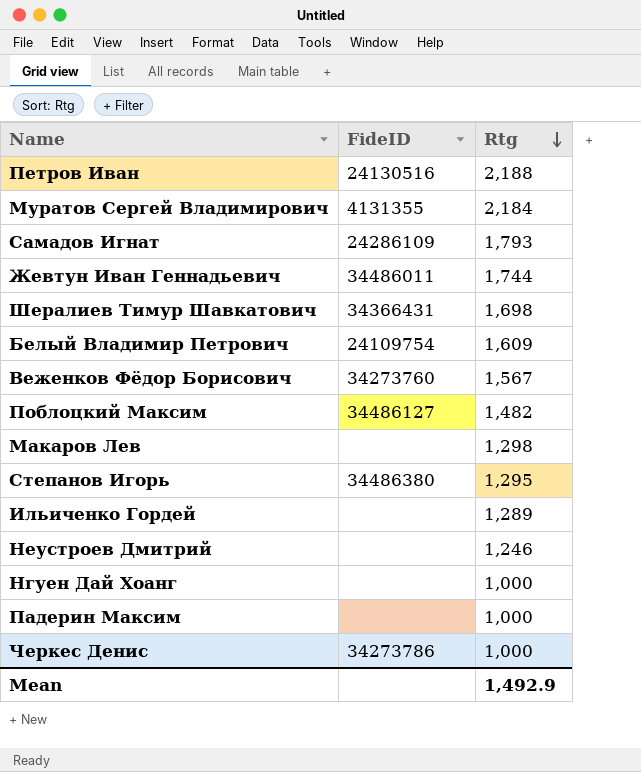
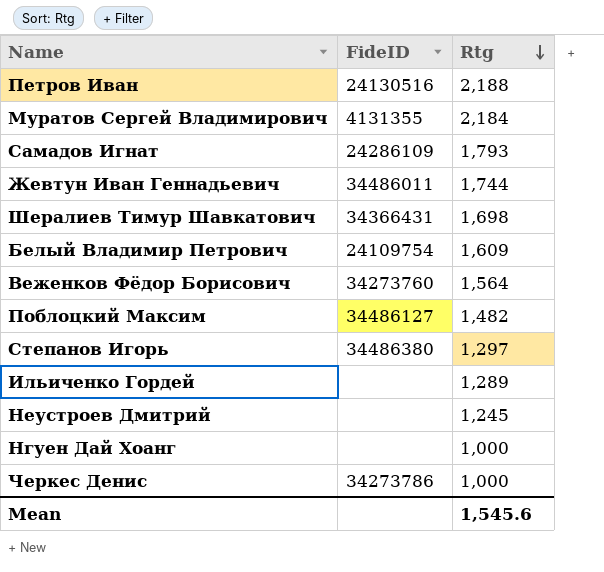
row Макаров Лев: none | 1,298 -> none
row Падерин Максим: none | 1,000 -> none
Веженков Фёдор Борисович | Rtg: 1,567 -> 1,564
Степанов Игорь | Rtg: 1,295 -> 1,297
Неустроев Дмитрий | Rtg: 1,246 -> 1,245
Mean | Rtg: 1,492.9 -> 1,545.6

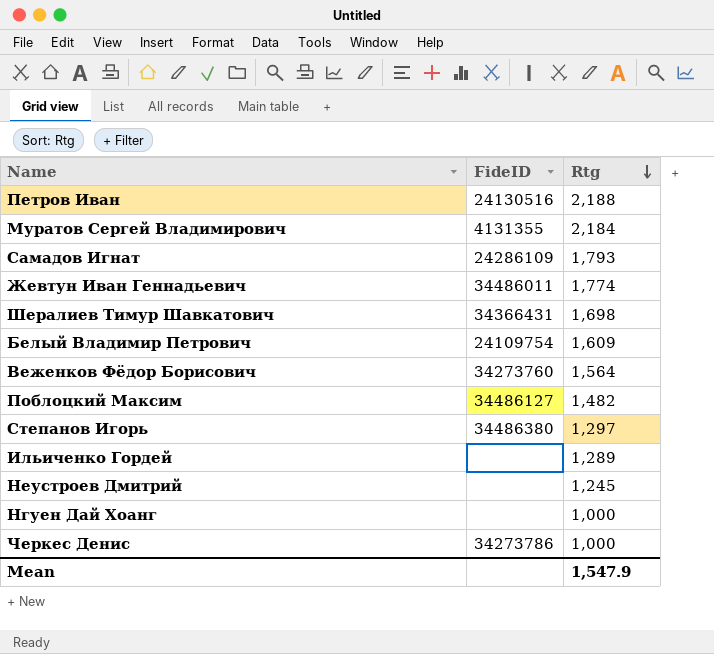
Жевтун Иван Геннадьевич | Rtg: 1,744 -> 1,774
Mean | Rtg: 1,545.6 -> 1,547.9

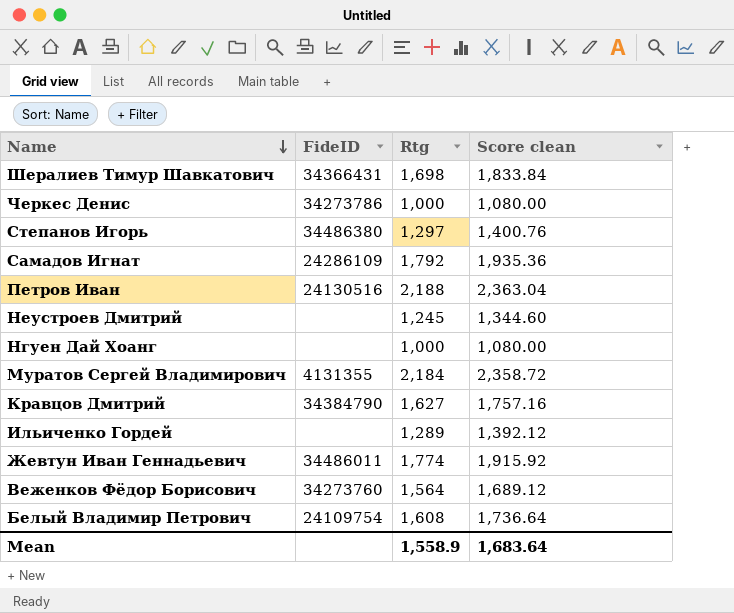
row order: Rtg descending -> Name descending
column Score clean | formula: none -> [Rtg] * 1.08
row Поблоцкий Максим: 34486127 | 1,482 -> none
Самадов Игнат | Rtg: 1,793 -> 1,792
row Кравцов Дмитрий: none -> 34384790 | 1,627 | 1,757.16
Белый Владимир Петрович | Rtg: 1,609 -> 1,608
Mean | Rtg: 1,547.9 -> 1,558.9

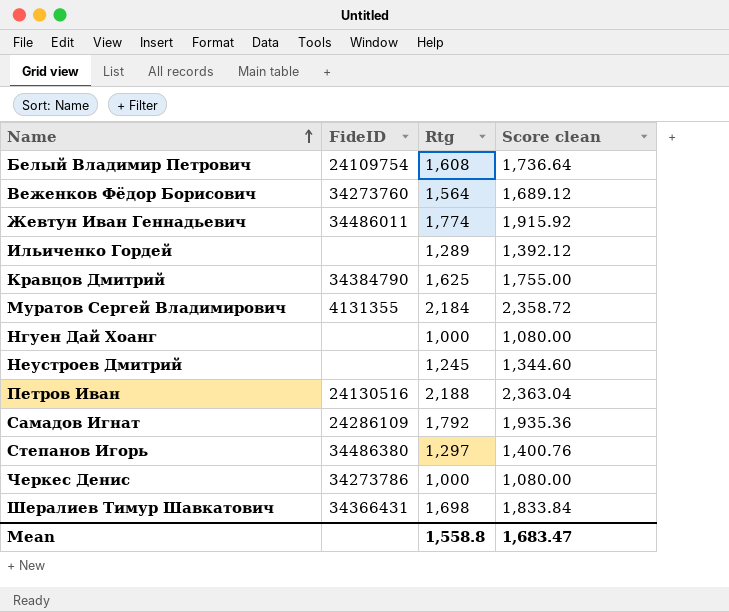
row order: Name descending -> Name ascending
Кравцов Дмитрий | Rtg: 1,627 -> 1,625
Кравцов Дмитрий | Score clean: 1,757.16 -> 1,755.00
Mean | Rtg: 1,558.9 -> 1,558.8
Mean | Score clean: 1,683.64 -> 1,683.47

